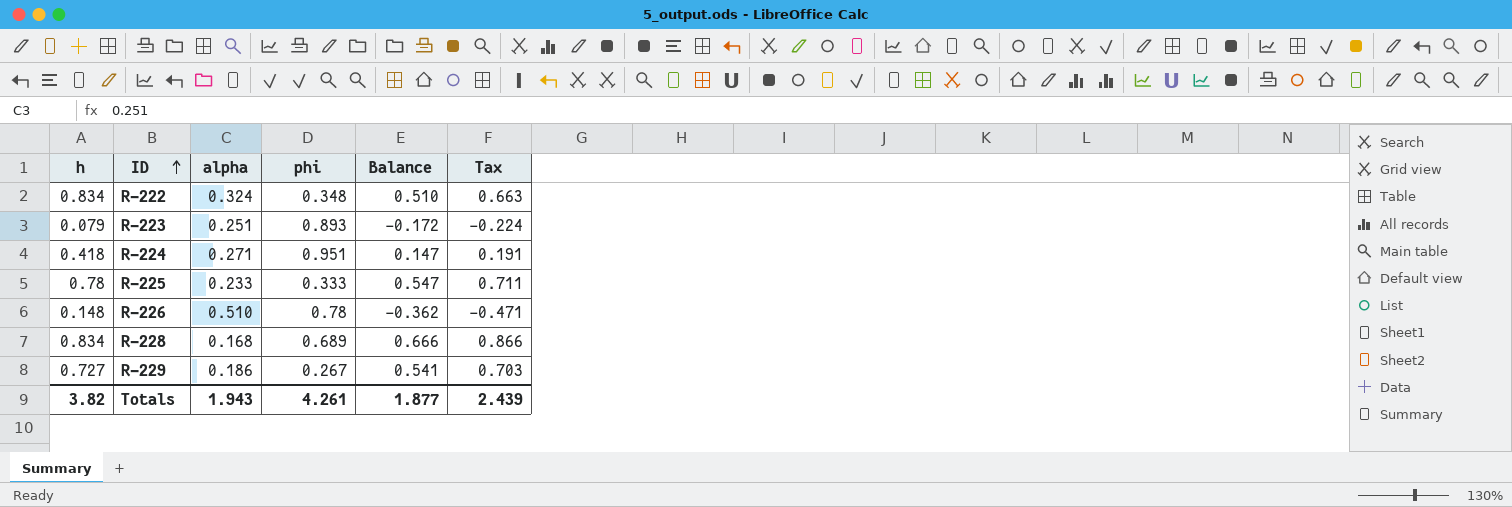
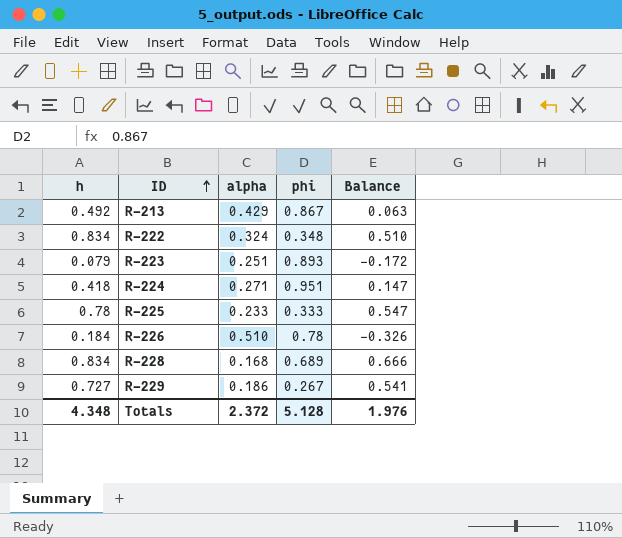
column Tax | formula: [Balance] * 1.3 -> none
row R-213: none -> 0.492 | 0.429 | 0.867 | 0.063
R-226 | h: 0.148 -> 0.184
R-226 | Balance: -0.362 -> -0.326
Totals | h: 3.82 -> 4.348
Totals | alpha: 1.943 -> 2.372
Totals | phi: 4.261 -> 5.128
Totals | Balance: 1.877 -> 1.976

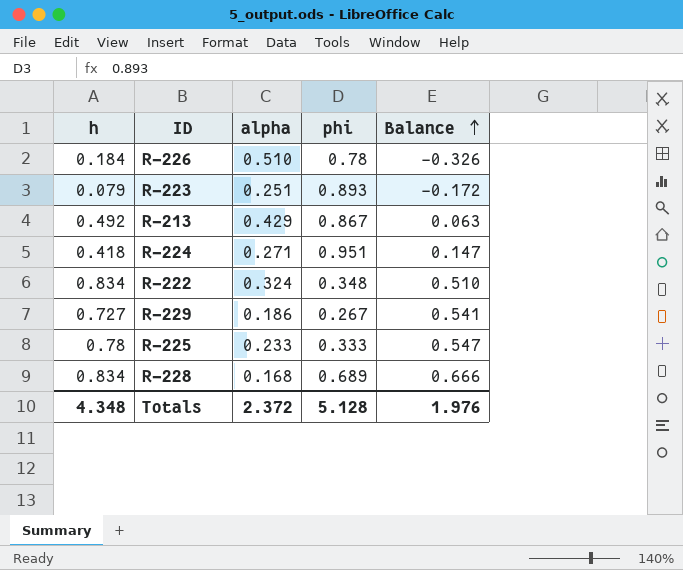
row order: ID ascending -> Balance ascending

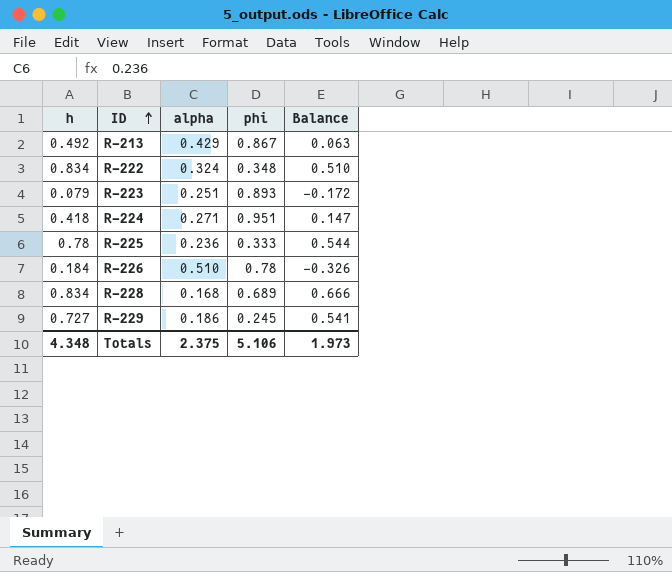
row order: Balance ascending -> ID ascending
R-225 | alpha: 0.233 -> 0.236
R-225 | Balance: 0.547 -> 0.544
R-229 | phi: 0.267 -> 0.245
Totals | alpha: 2.372 -> 2.375
Totals | phi: 5.128 -> 5.106
Totals | Balance: 1.976 -> 1.973

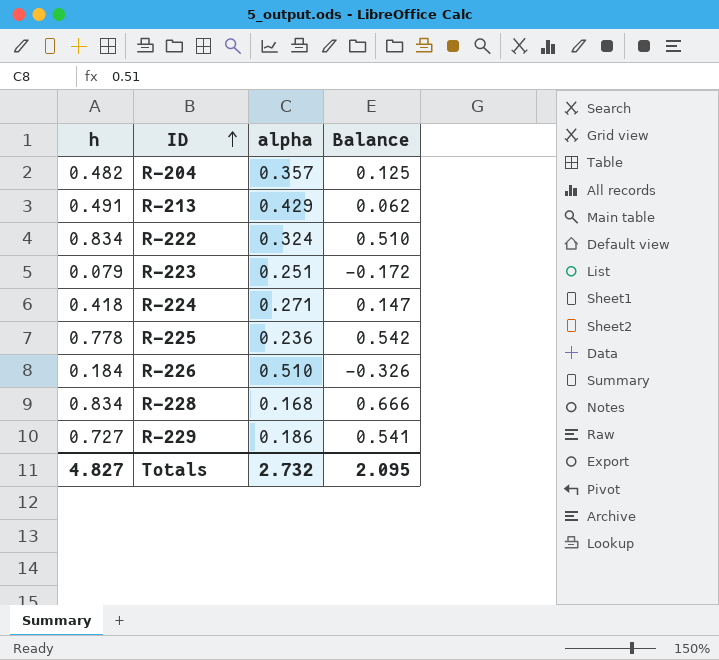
column phi | position: 4 -> none
row R-204: none -> 0.482 | 0.357 | 0.125
R-213 | h: 0.492 -> 0.491
R-213 | Balance: 0.063 -> 0.062
R-225 | h: 0.78 -> 0.778
R-225 | Balance: 0.544 -> 0.542
Totals | h: 4.348 -> 4.827
Totals | alpha: 2.375 -> 2.732
Totals | Balance: 1.973 -> 2.095

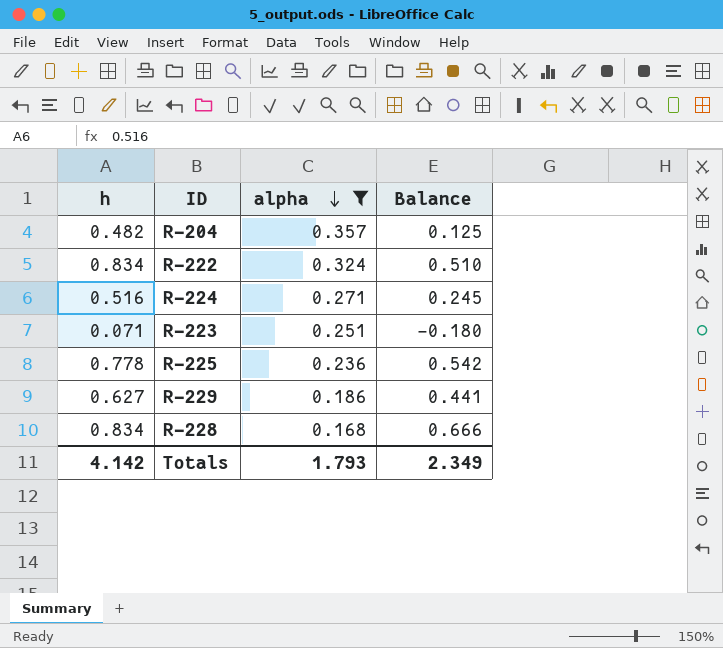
filter: none -> alpha <= 0.357
row order: ID ascending -> alpha descending
R-224 | h: 0.418 -> 0.516
R-224 | Balance: 0.147 -> 0.245
R-223 | h: 0.079 -> 0.071
R-223 | Balance: -0.172 -> -0.180
R-229 | h: 0.727 -> 0.627
R-229 | Balance: 0.541 -> 0.441
Totals | h: 4.827 -> 4.142
Totals | alpha: 2.732 -> 1.793
Totals | Balance: 2.095 -> 2.349

